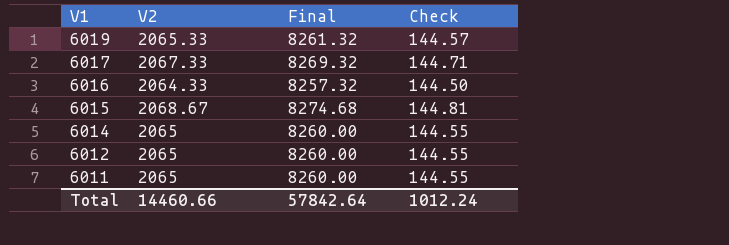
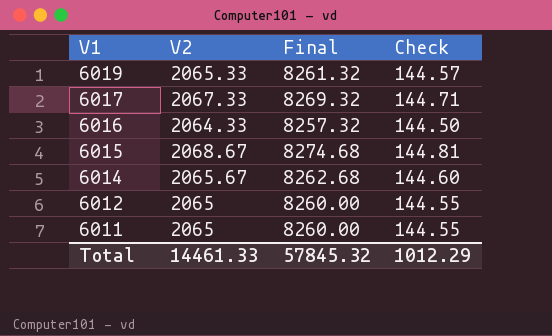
6014 | V2: 2065 -> 2065.67
6014 | Final: 8260.00 -> 8262.68
6014 | Check: 144.55 -> 144.60
Total | V2: 14460.66 -> 14461.33
Total | Final: 57842.64 -> 57845.32
Total | Check: 1012.24 -> 1012.29

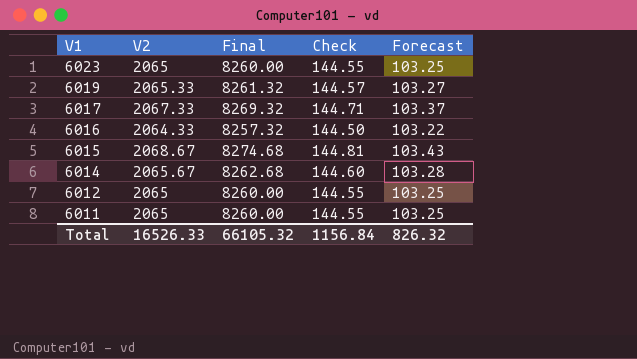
column Forecast | formula: none -> [V2] * 0.05
row 6023: none -> 2065 | 8260.00 | 144.55 | 103.25
Total | V2: 14461.33 -> 16526.33
Total | Final: 57845.32 -> 66105.32
Total | Check: 1012.29 -> 1156.84

